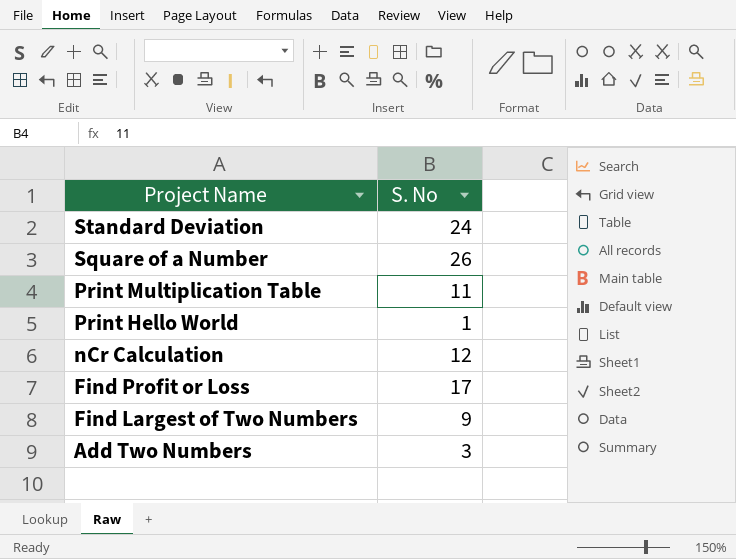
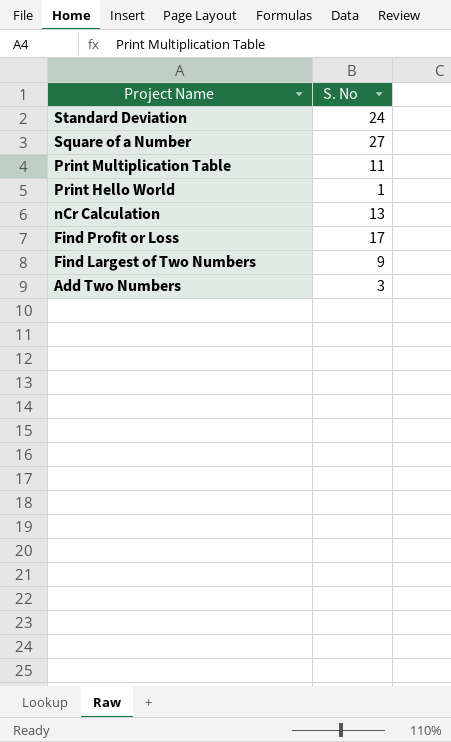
Square of a Number | S. No: 26 -> 27
nCr Calculation | S. No: 12 -> 13

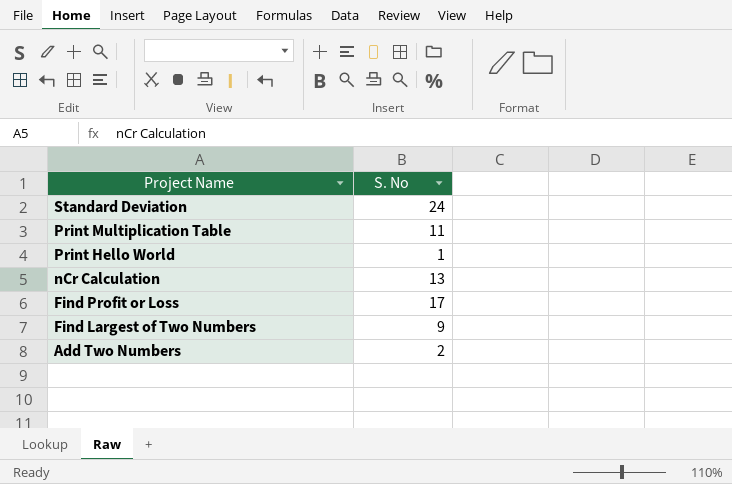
row Square of a Number: 27 -> none
Add Two Numbers | S. No: 3 -> 2

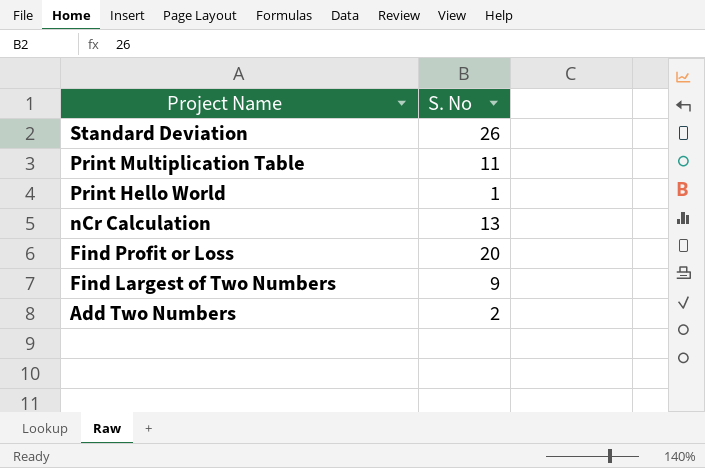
Standard Deviation | S. No: 24 -> 26
Find Profit or Loss | S. No: 17 -> 20

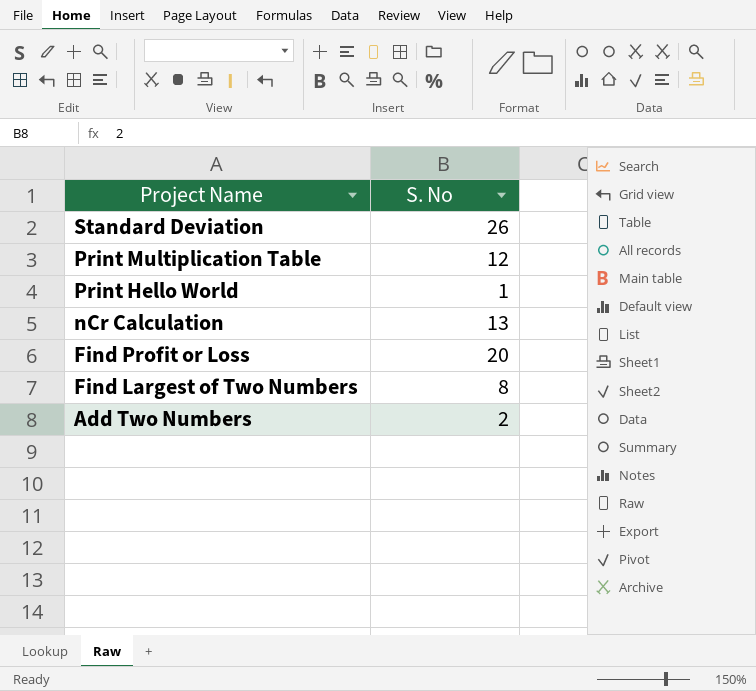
Print Multiplication Table | S. No: 11 -> 12
Find Largest of Two Numbers | S. No: 9 -> 8

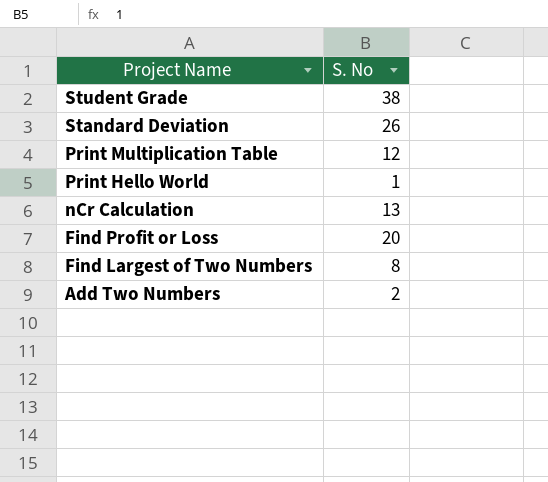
row Student Grade: none -> 38

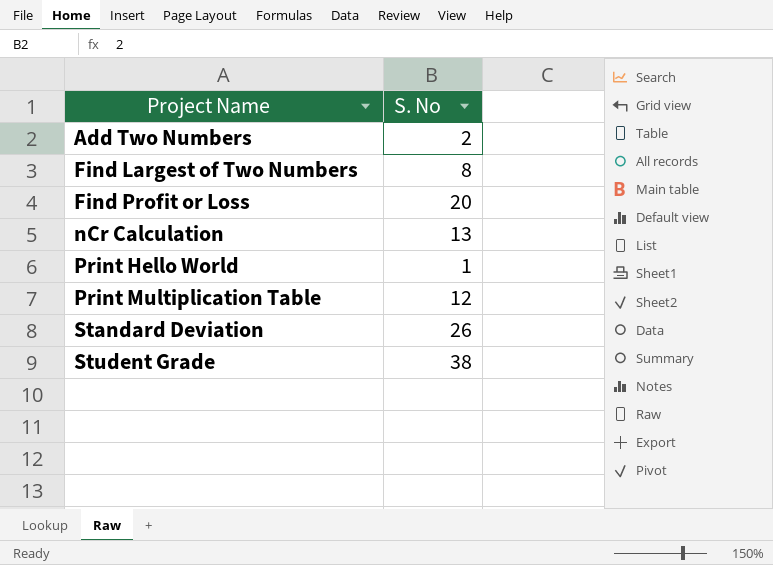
row order: Project Name descending -> Project Name ascending

